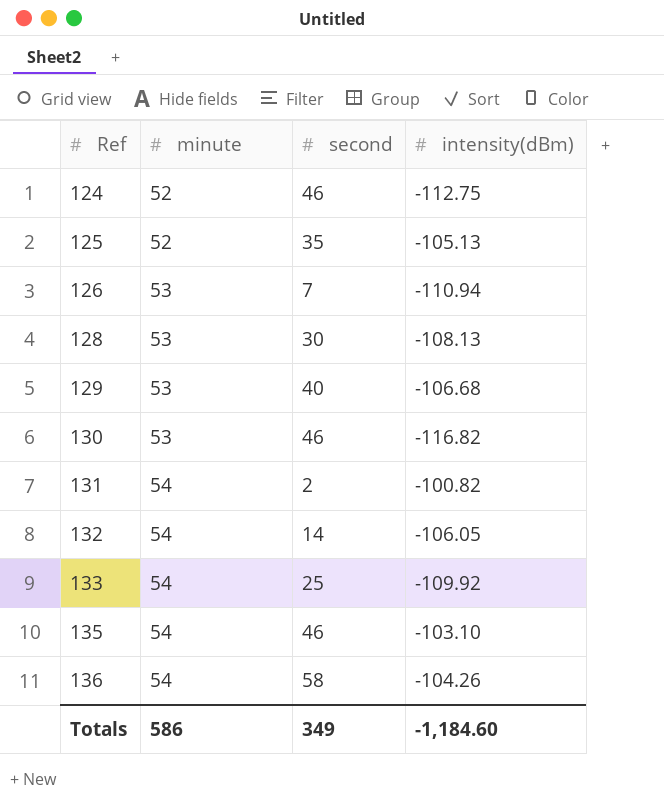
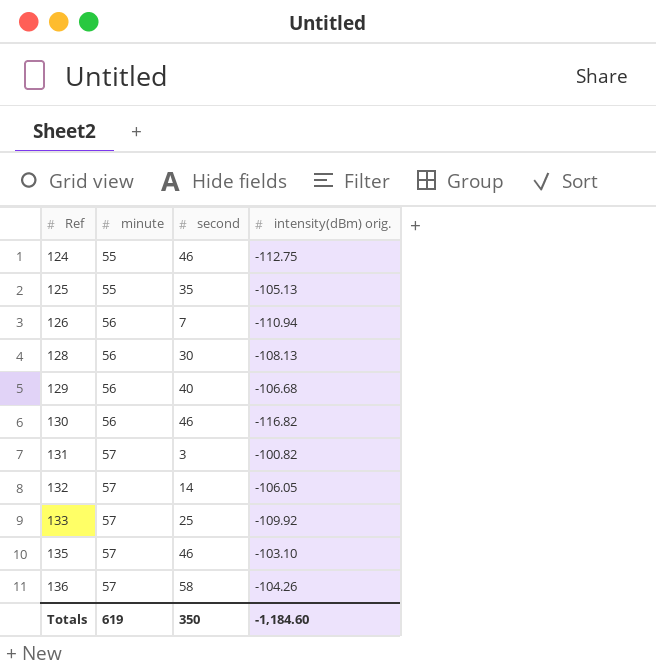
column name: intensity(dBm) -> intensity(dBm) orig.
124 | minute: 52 -> 55
125 | minute: 52 -> 55
126 | minute: 53 -> 56
128 | minute: 53 -> 56
129 | minute: 53 -> 56
130 | minute: 53 -> 56
131 | minute: 54 -> 57
131 | second: 2 -> 3
132 | minute: 54 -> 57
133 | minute: 54 -> 57
135 | minute: 54 -> 57
136 | minute: 54 -> 57
Totals | minute: 586 -> 619
Totals | second: 349 -> 350

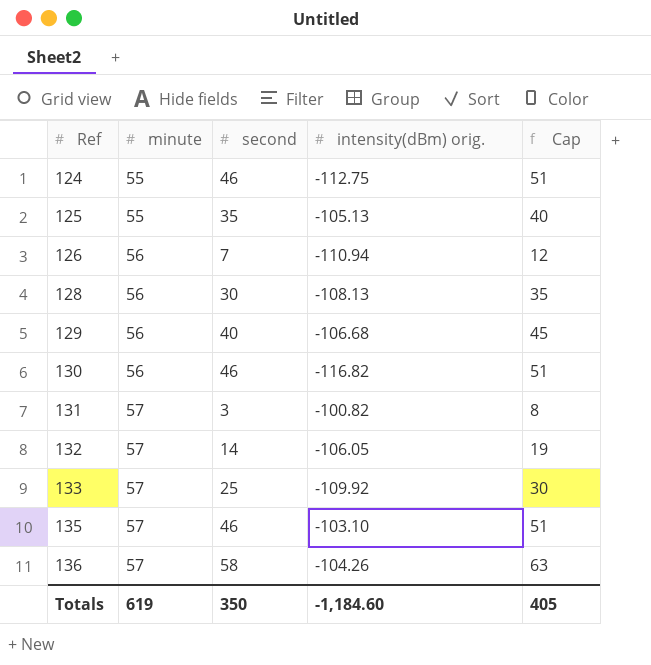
column Cap | formula: none -> [second] + 5

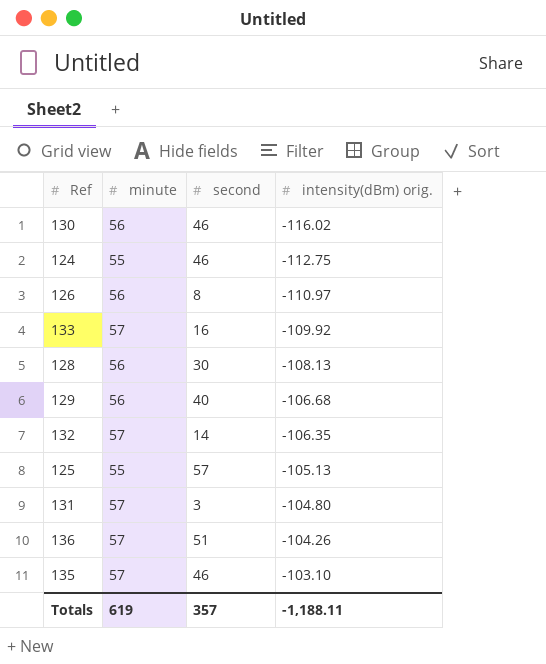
row order: Ref ascending -> intensity(dBm) orig. ascending
column Cap | formula: [second] + 5 -> none
130 | intensity(dBm) orig.: -116.82 -> -116.02
126 | second: 7 -> 8
126 | intensity(dBm) orig.: -110.94 -> -110.97
133 | second: 25 -> 16
132 | intensity(dBm) orig.: -106.05 -> -106.35
125 | second: 35 -> 57
131 | intensity(dBm) orig.: -100.82 -> -104.80
136 | second: 58 -> 51
Totals | second: 350 -> 357
Totals | intensity(dBm) orig.: -1,184.60 -> -1,188.11

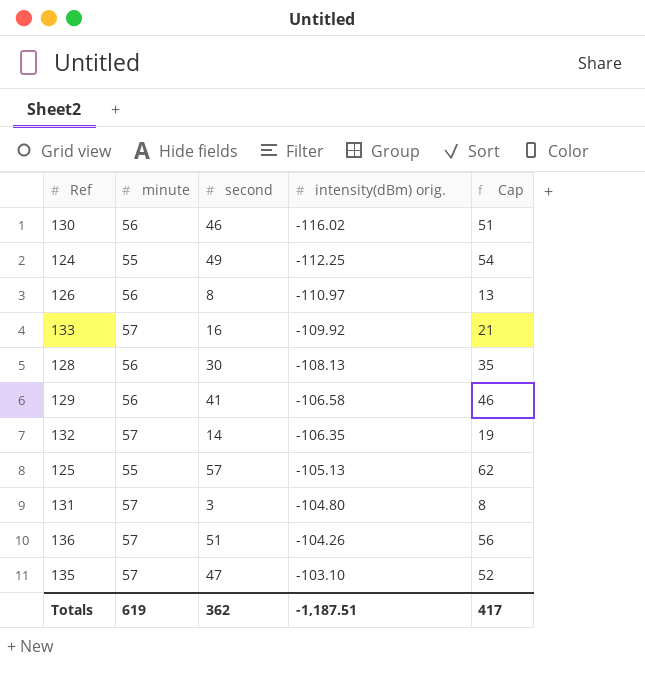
column Cap | formula: none -> [second] + 5
124 | second: 46 -> 49
124 | intensity(dBm) orig.: -112.75 -> -112.25
129 | second: 40 -> 41
129 | intensity(dBm) orig.: -106.68 -> -106.58
135 | second: 46 -> 47
Totals | second: 357 -> 362
Totals | intensity(dBm) orig.: -1,188.11 -> -1,187.51

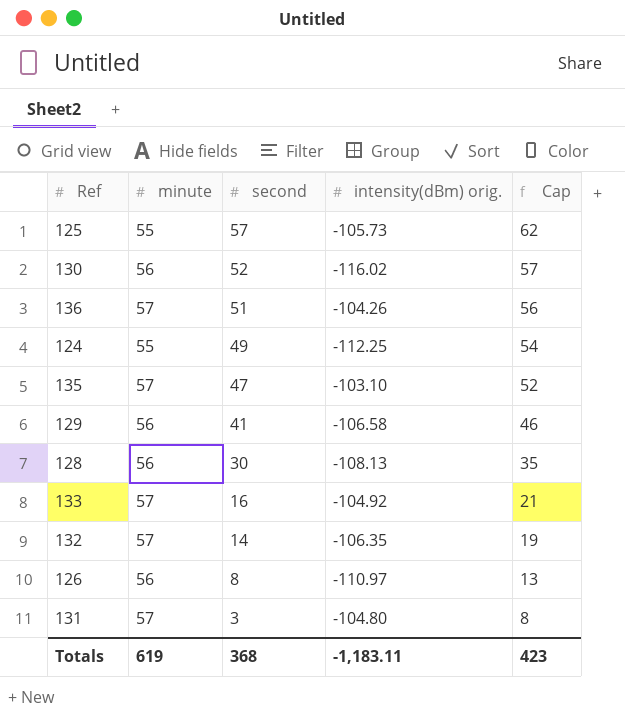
row order: intensity(dBm) orig. ascending -> second descending
125 | intensity(dBm) orig.: -105.13 -> -105.73
130 | second: 46 -> 52
130 | Cap: 51 -> 57
133 | intensity(dBm) orig.: -109.92 -> -104.92
Totals | second: 362 -> 368
Totals | intensity(dBm) orig.: -1,187.51 -> -1,183.11
Totals | Cap: 417 -> 423

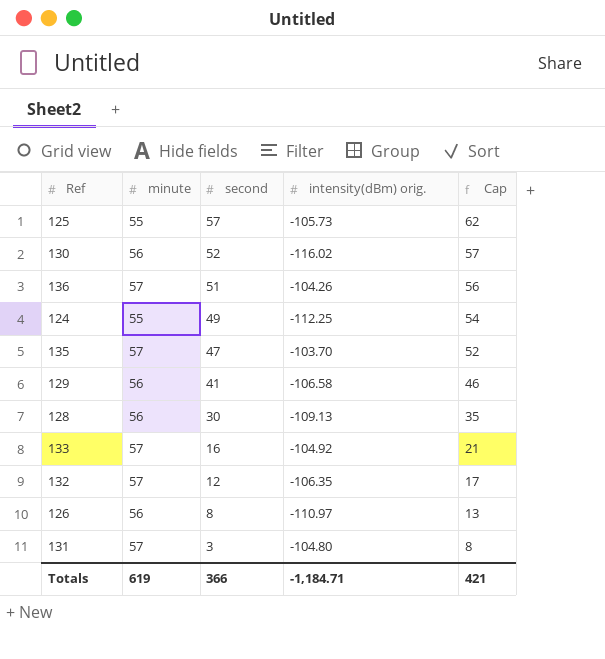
135 | intensity(dBm) orig.: -103.10 -> -103.70
128 | intensity(dBm) orig.: -108.13 -> -109.13
132 | second: 14 -> 12
132 | Cap: 19 -> 17
Totals | second: 368 -> 366
Totals | intensity(dBm) orig.: -1,183.11 -> -1,184.71
Totals | Cap: 423 -> 421

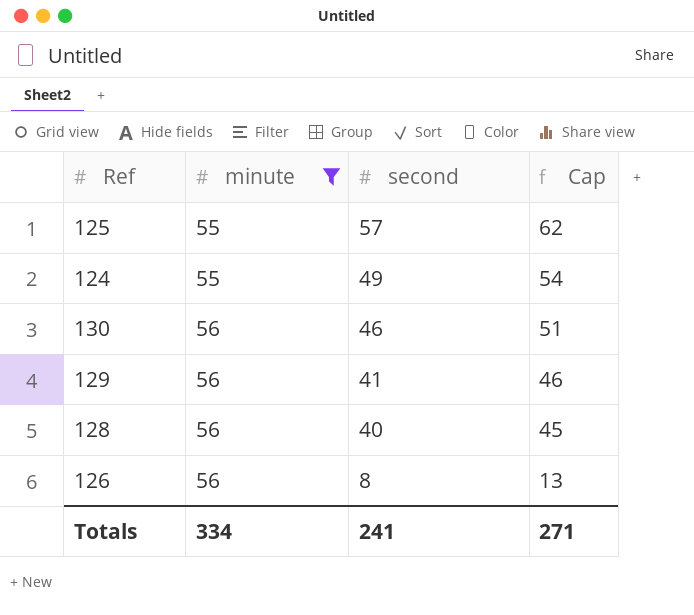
filter: none -> minute != 57
row order: second descending -> minute ascending
column intensity(dBm) orig. | position: 4 -> none
130 | second: 52 -> 46
130 | Cap: 57 -> 51
128 | second: 30 -> 40
128 | Cap: 35 -> 45
Totals | minute: 619 -> 334
Totals | second: 366 -> 241
Totals | Cap: 421 -> 271

